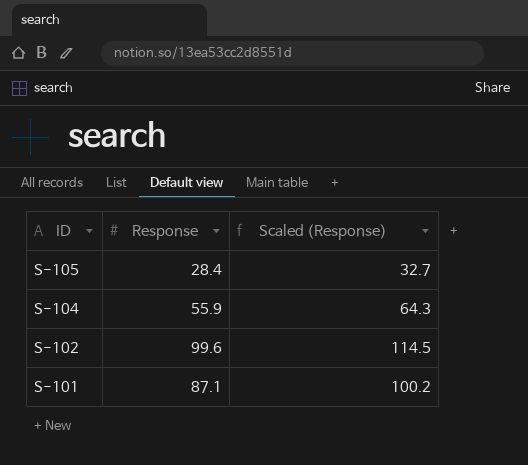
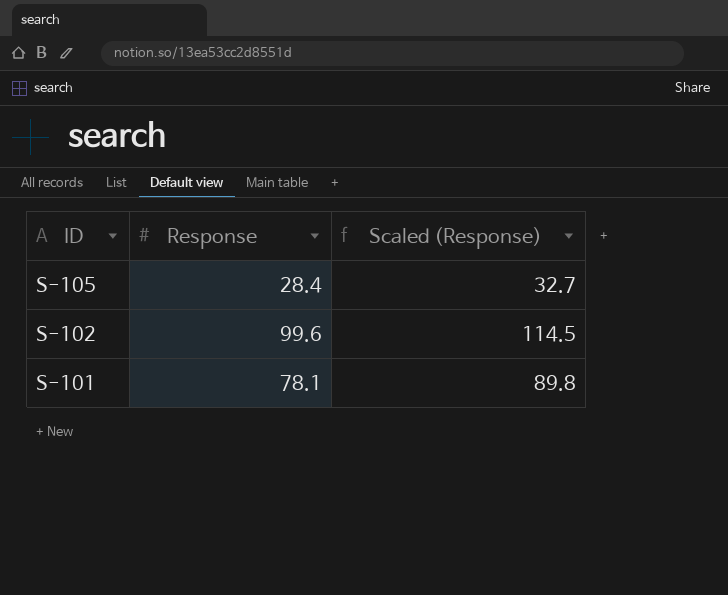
row S-104: 55.9 | 64.3 -> none
S-101 | Response: 87.1 -> 78.1
S-101 | Scaled (Response): 100.2 -> 89.8

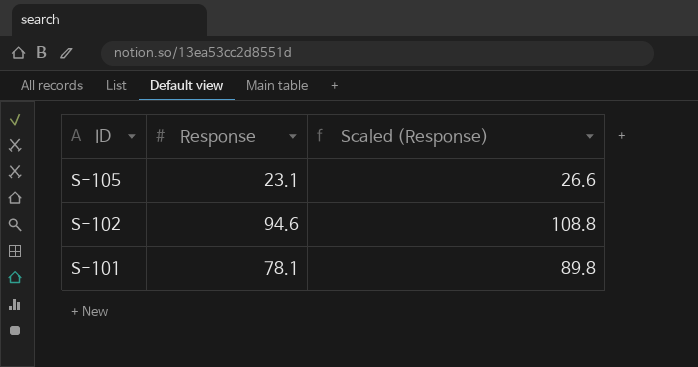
S-105 | Response: 28.4 -> 23.1
S-105 | Scaled (Response): 32.7 -> 26.6
S-102 | Response: 99.6 -> 94.6
S-102 | Scaled (Response): 114.5 -> 108.8

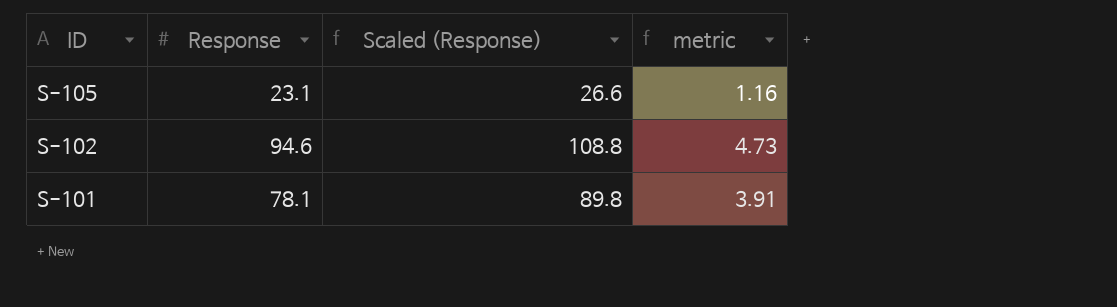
column metric | formula: none -> [Response] * 0.05

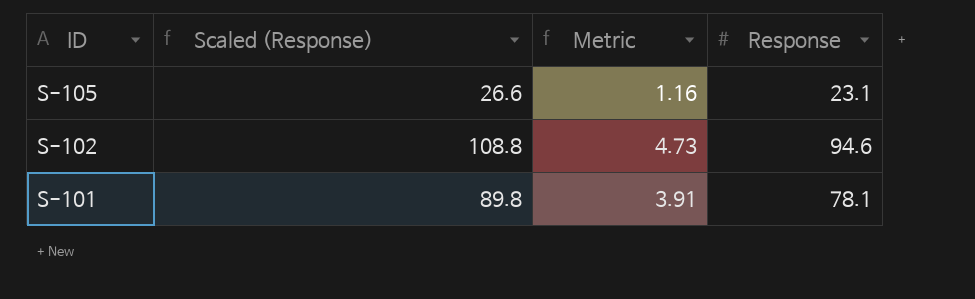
column name: metric -> Metric
column Response | position: 2 -> 4

